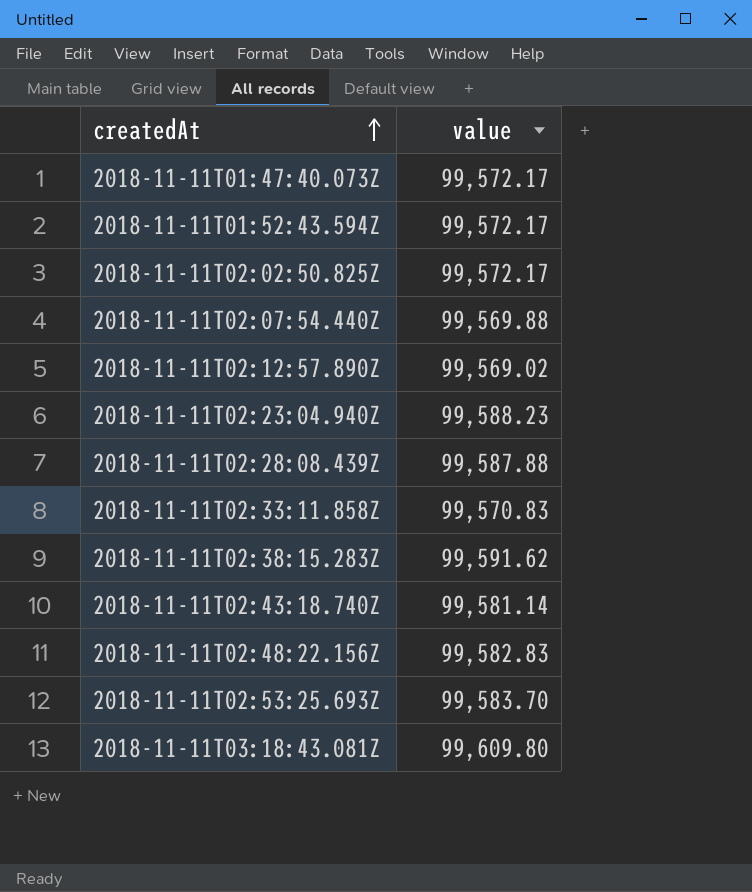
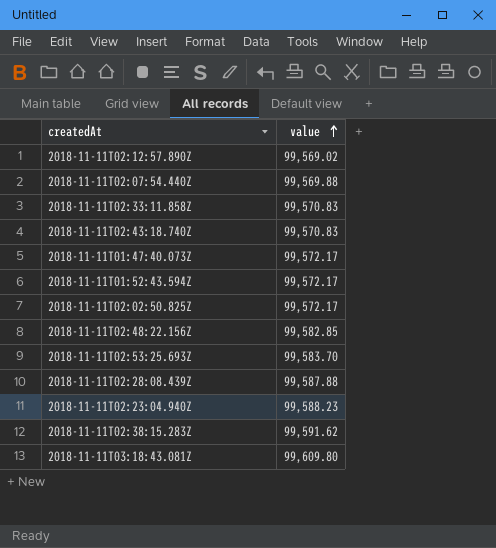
row order: createdAt ascending -> value ascending
2018-11-11T02:43:18.740Z | value: 99,581.14 -> 99,570.83
2018-11-11T02:48:22.156Z | value: 99,582.83 -> 99,582.85

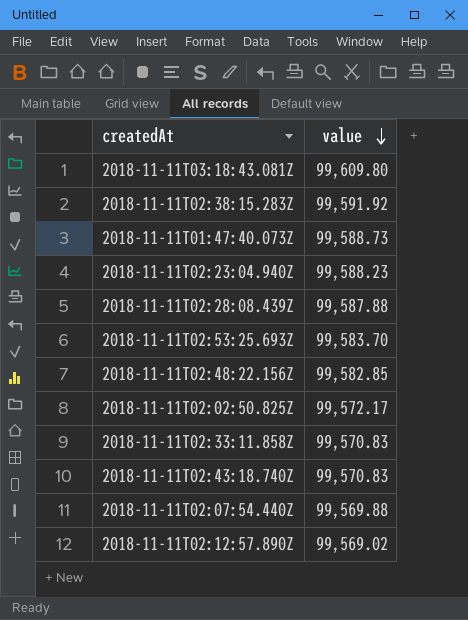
row order: value ascending -> value descending
row 2018-11-11T01:52:43.594Z: 99,572.17 -> none
2018-11-11T02:38:15.283Z | value: 99,591.62 -> 99,591.92
2018-11-11T01:47:40.073Z | value: 99,572.17 -> 99,588.73

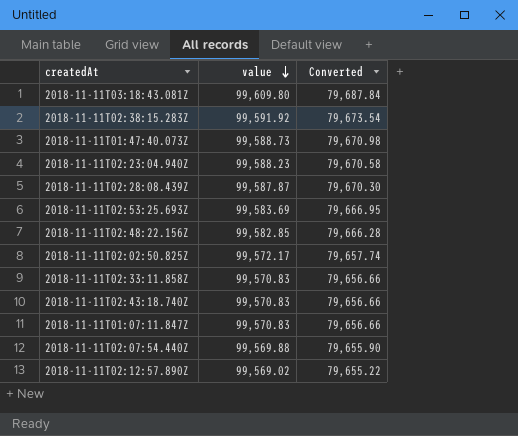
column Converted | formula: none -> [value] * 0.8
2018-11-11T02:28:08.439Z | value: 99,587.88 -> 99,587.87
2018-11-11T02:53:25.693Z | value: 99,583.70 -> 99,583.69
row 2018-11-11T01:07:11.847Z: none -> 99,570.83 | 79,656.66

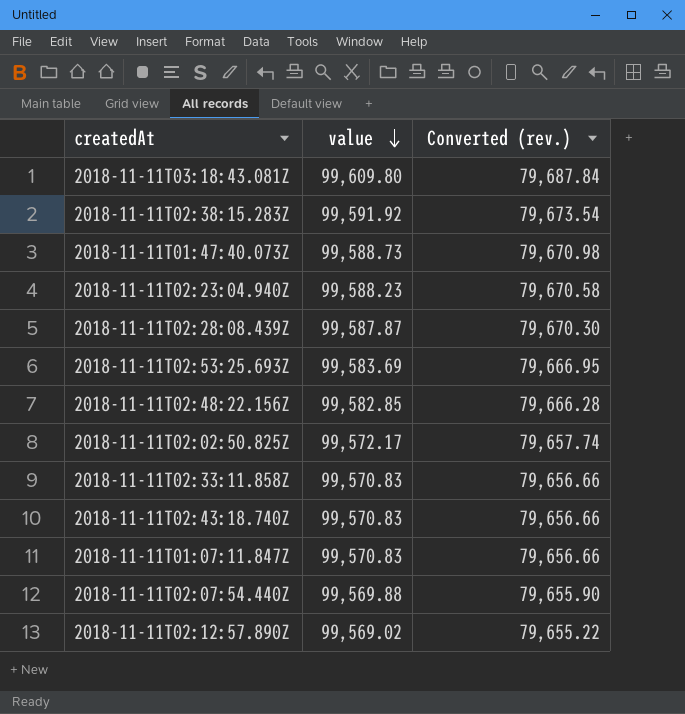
column name: Converted -> Converted (rev.)

